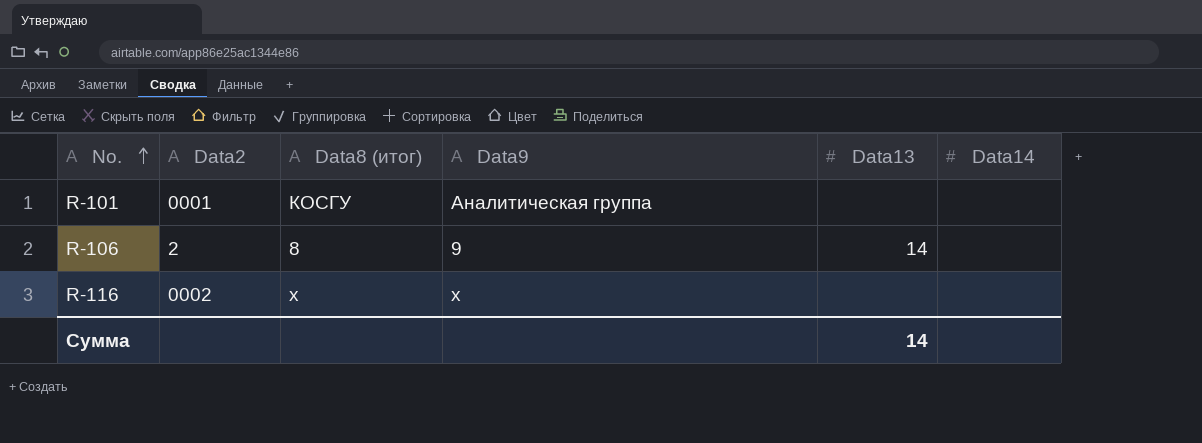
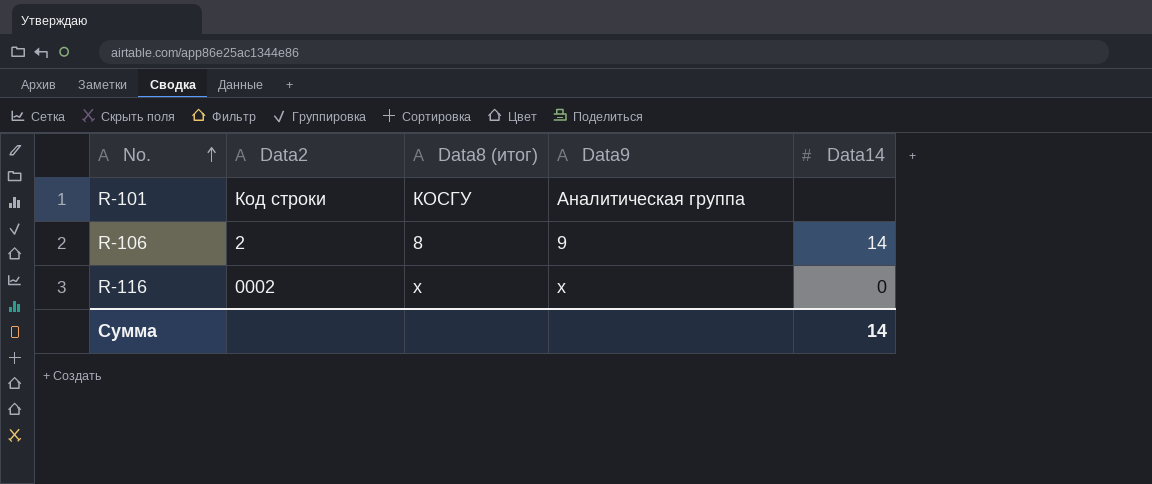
column Data13 | position: 5 -> none
R-101 | Data2: 0001 -> Код строки
R-106 | Data14: none -> 14
R-116 | Data14: none -> 0
Сумма | Data14: none -> 14

